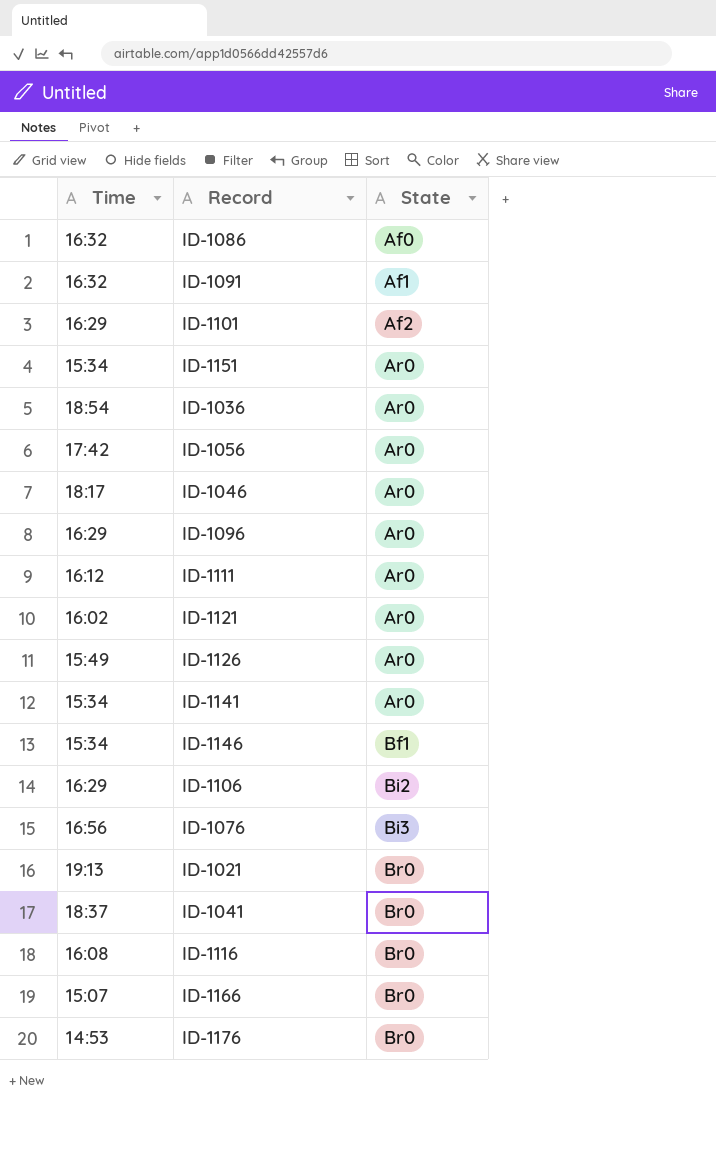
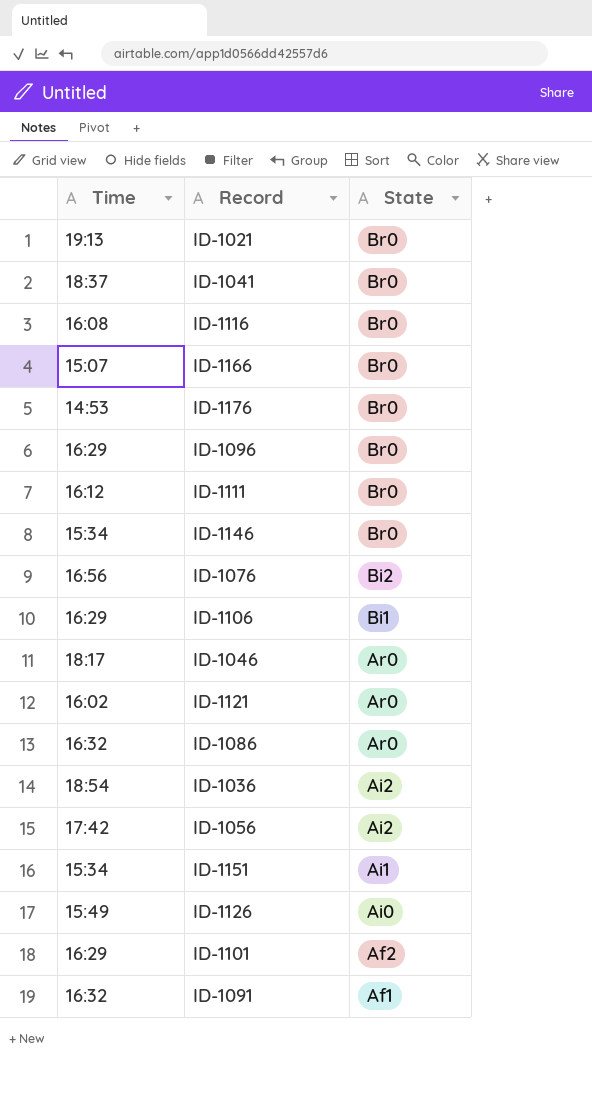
row order: State ascending -> State descending
row ID-1141: 15:34 | Ar0 -> none
ID-1096 | State: Ar0 -> Br0
ID-1111 | State: Ar0 -> Br0
ID-1146 | State: Bf1 -> Br0
ID-1076 | State: Bi3 -> Bi2
ID-1106 | State: Bi2 -> Bi1
ID-1086 | State: Af0 -> Ar0
ID-1036 | State: Ar0 -> Ai2
ID-1056 | State: Ar0 -> Ai2
ID-1151 | State: Ar0 -> Ai1
ID-1126 | State: Ar0 -> Ai0

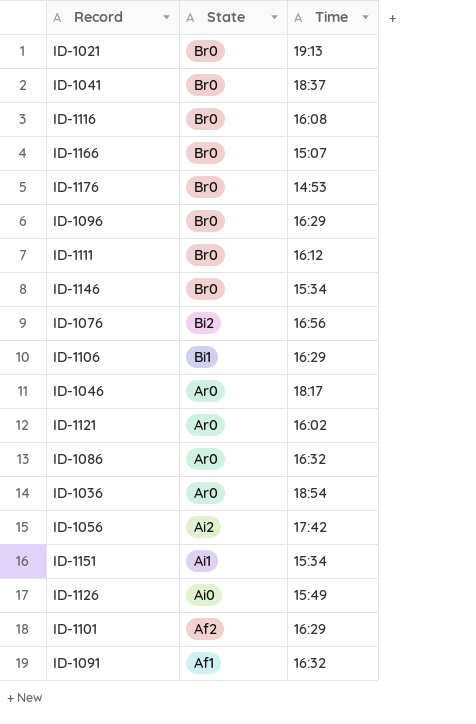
column Time | position: 1 -> 3
ID-1036 | State: Ai2 -> Ar0

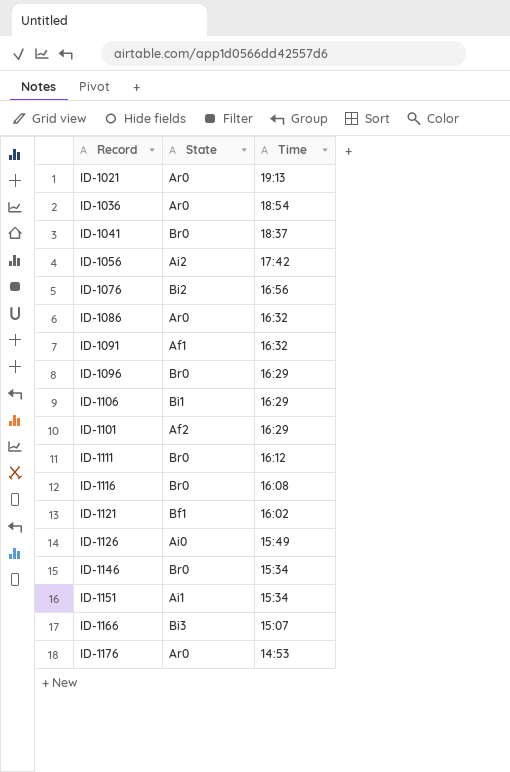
row order: State descending -> Time descending
row ID-1046: Ar0 | 18:17 -> none
ID-1021 | State: Br0 -> Ar0
ID-1121 | State: Ar0 -> Bf1
ID-1166 | State: Br0 -> Bi3
ID-1176 | State: Br0 -> Ar0

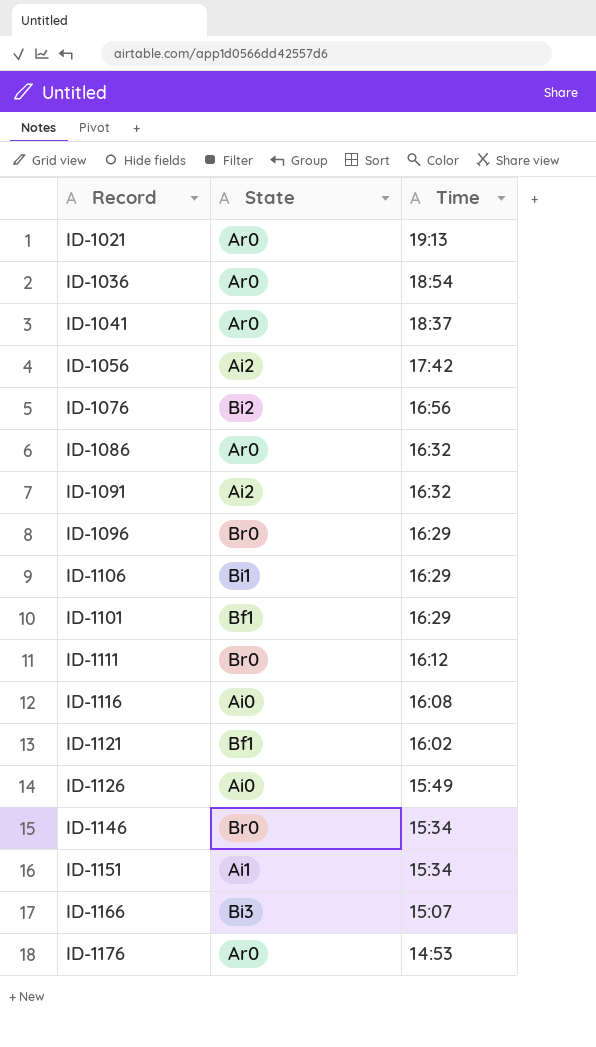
ID-1041 | State: Br0 -> Ar0
ID-1091 | State: Af1 -> Ai2
ID-1101 | State: Af2 -> Bf1
ID-1116 | State: Br0 -> Ai0

